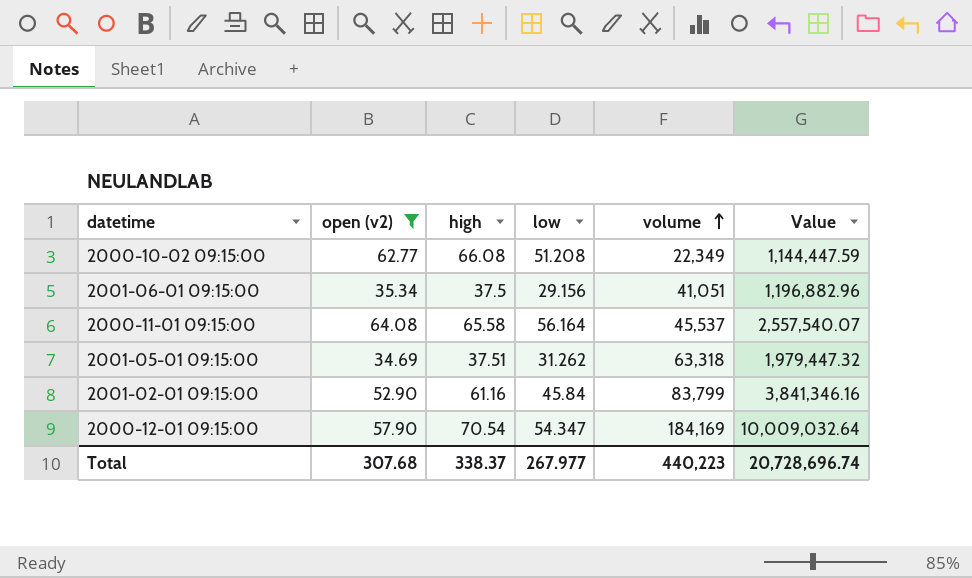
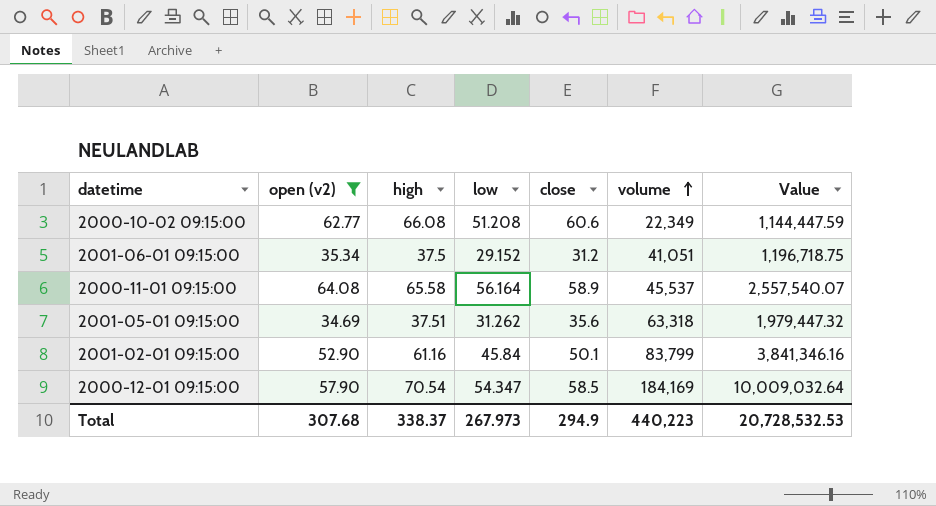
column close | position: none -> 5
2001-06-01 09:15:00 | low: 29.156 -> 29.152
2001-06-01 09:15:00 | Value: 1,196,882.96 -> 1,196,718.75
Total | low: 267.977 -> 267.973
Total | Value: 20,728,696.74 -> 20,728,532.53

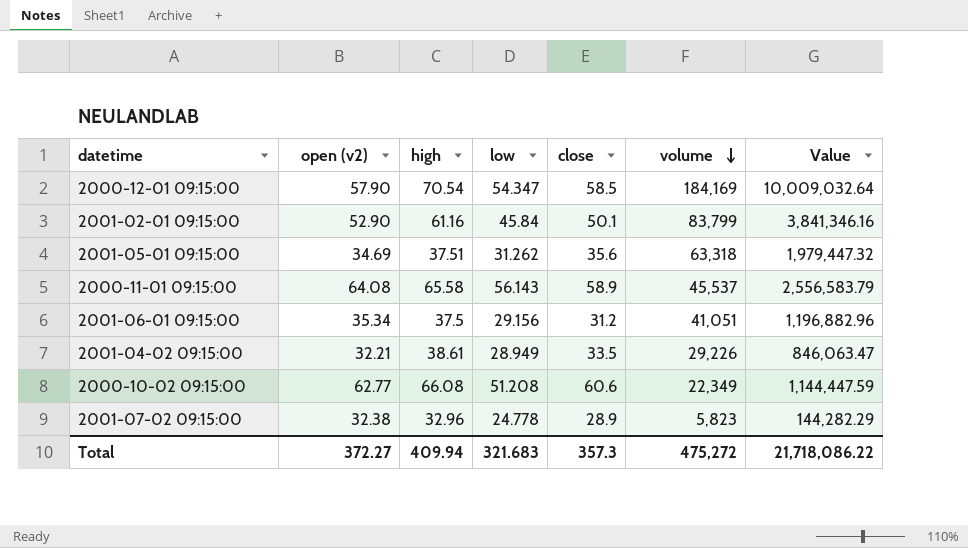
filter: open (v2) >= 34.69 -> none
row order: volume ascending -> volume descending
2000-11-01 09:15:00 | low: 56.164 -> 56.143
2000-11-01 09:15:00 | Value: 2,557,540.07 -> 2,556,583.79
2001-06-01 09:15:00 | low: 29.152 -> 29.156
2001-06-01 09:15:00 | Value: 1,196,718.75 -> 1,196,882.96
Total | open (v2): 307.68 -> 372.27
Total | high: 338.37 -> 409.94
Total | low: 267.973 -> 321.683
Total | close: 294.9 -> 357.3
Total | volume: 440,223 -> 475,272
Total | Value: 20,728,532.53 -> 21,718,086.22

